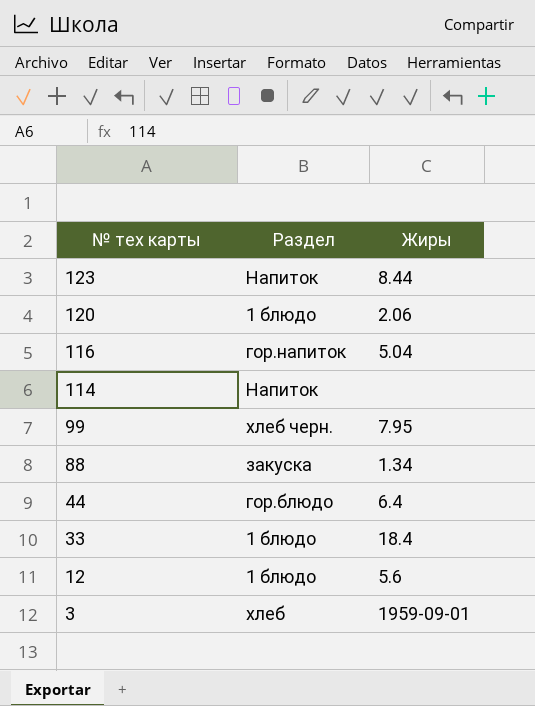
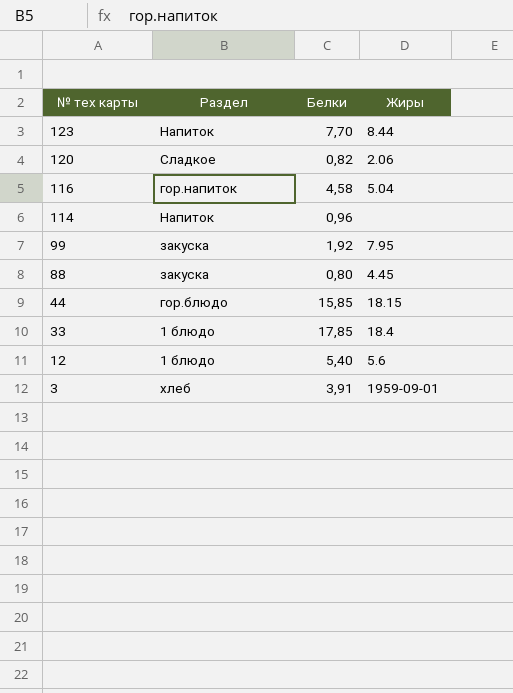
column Белки | position: none -> 3
120 | Раздел: 1 блюдо -> Сладкое
99 | Раздел: хлеб черн. -> закуска
88 | Жиры: 1.34 -> 4.45
44 | Жиры: 6.4 -> 18.15

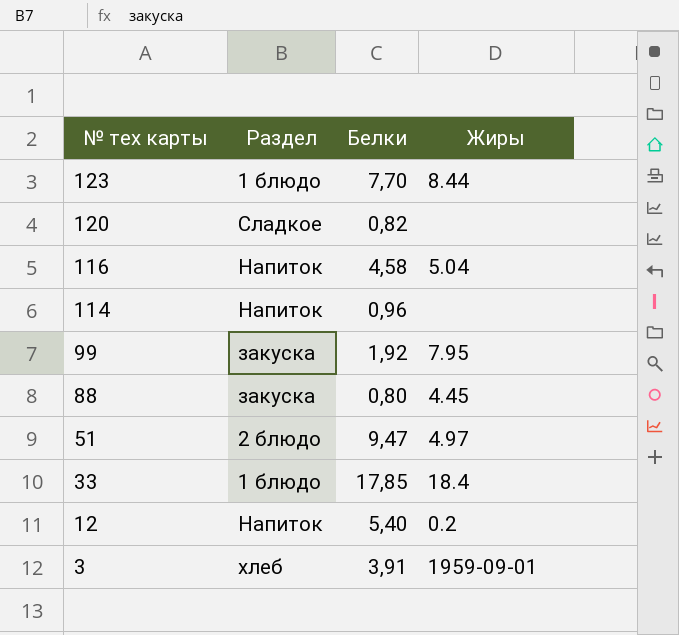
row 44: гор.блюдо | 15,85 | 18.15 -> none
123 | Раздел: Напиток -> 1 блюдо
120 | Жиры: 2.06 -> none
116 | Раздел: гор.напиток -> Напиток
row 51: none -> 2 блюдо | 9,47 | 4.97
12 | Раздел: 1 блюдо -> Напиток
12 | Жиры: 5.6 -> 0.2

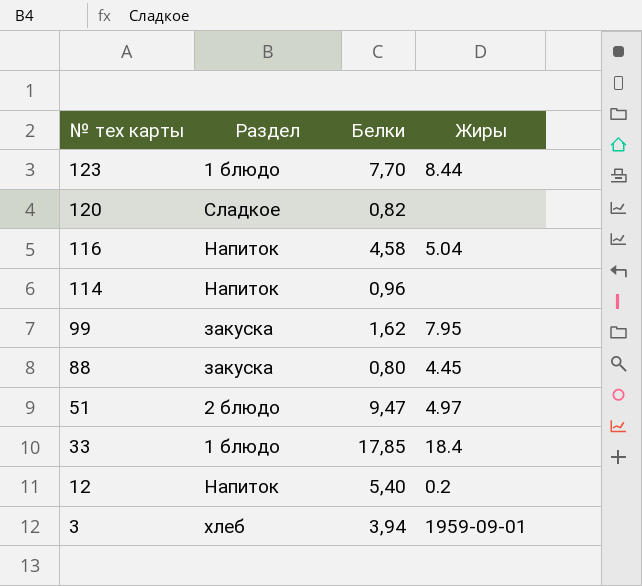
99 | Белки: 1,92 -> 1,62
3 | Белки: 3,91 -> 3,94

